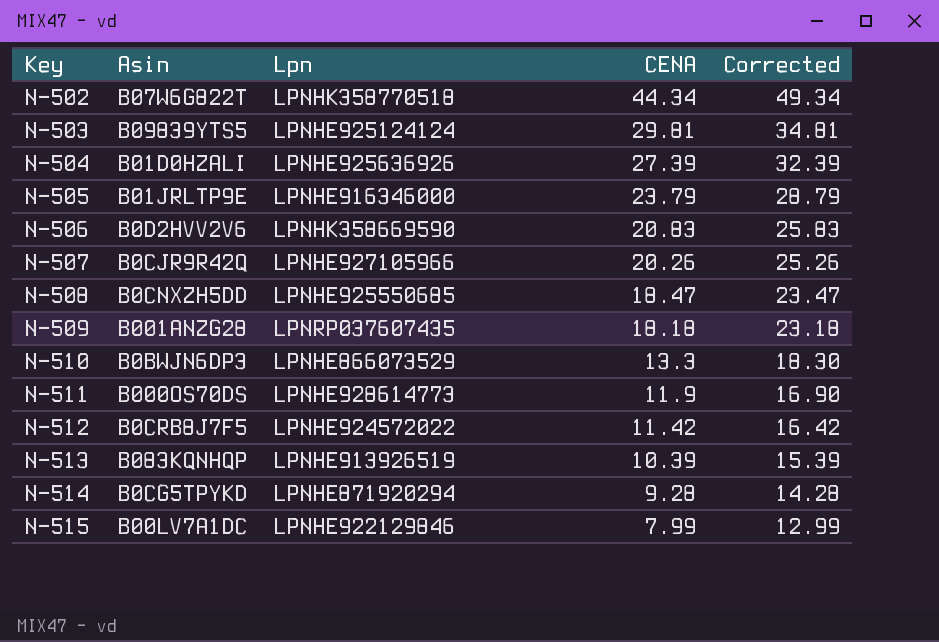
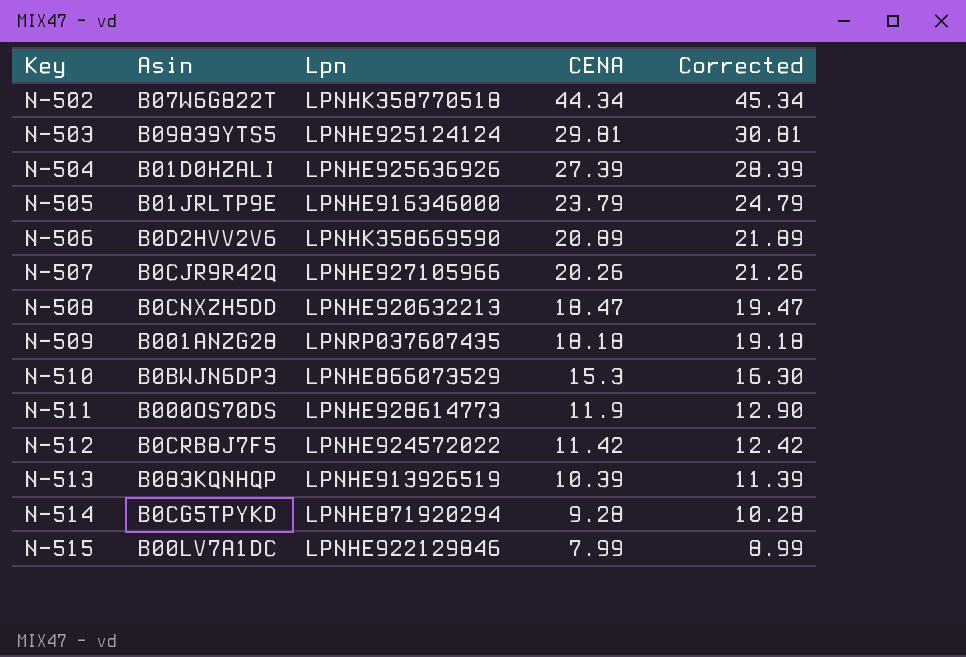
column Corrected | formula: [CENA] + 5 -> [CENA] + 1
N-506 | CENA: 20.83 -> 20.89
N-508 | Lpn: LPNHE925550685 -> LPNHE920632213
N-510 | CENA: 13.3 -> 15.3

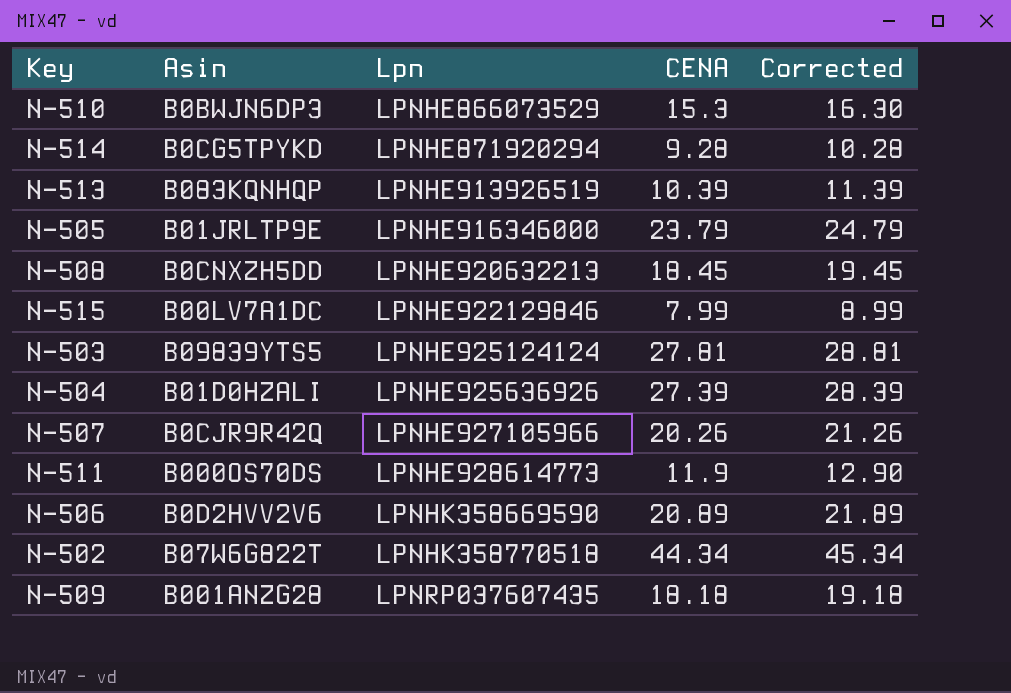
row order: Key ascending -> Lpn ascending
row N-512: B0CRB8J7F5 | LPNHE924572022 | 11.42 | 12.42 -> none
N-508 | CENA: 18.47 -> 18.45
N-508 | Corrected: 19.47 -> 19.45
N-503 | CENA: 29.81 -> 27.81
N-503 | Corrected: 30.81 -> 28.81

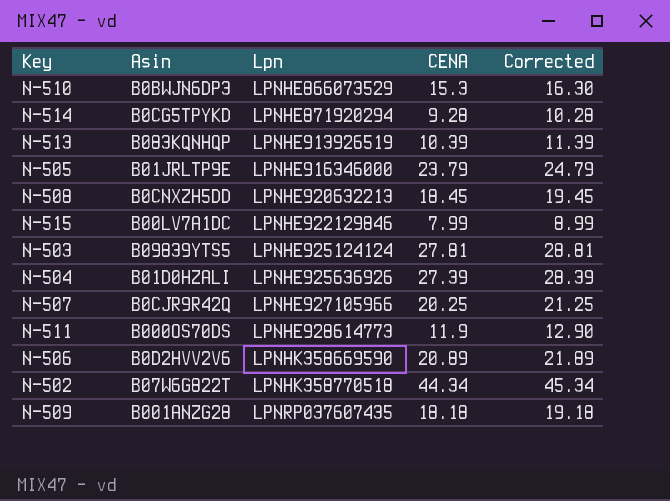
N-507 | CENA: 20.26 -> 20.25
N-507 | Corrected: 21.26 -> 21.25

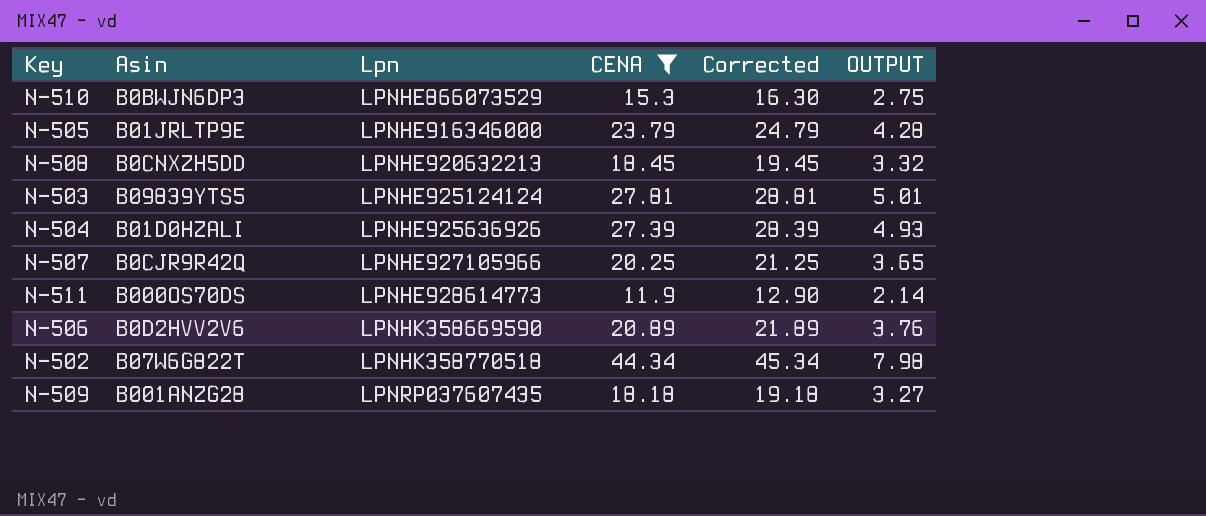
filter: none -> CENA >= 11.9
column OUTPUT | formula: none -> [CENA] * 0.18

